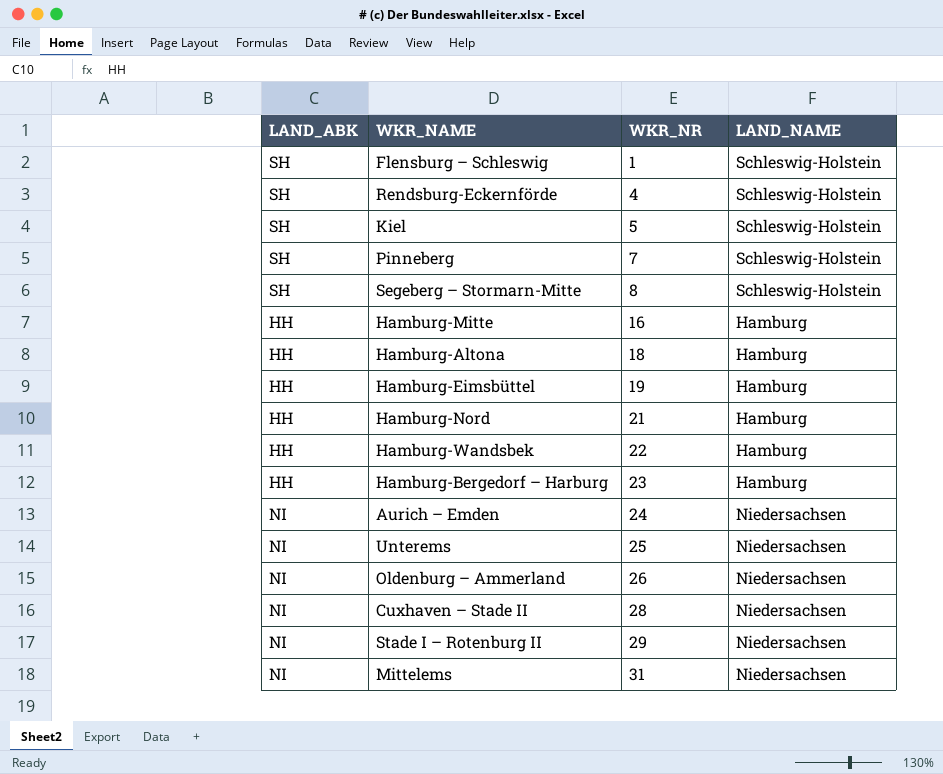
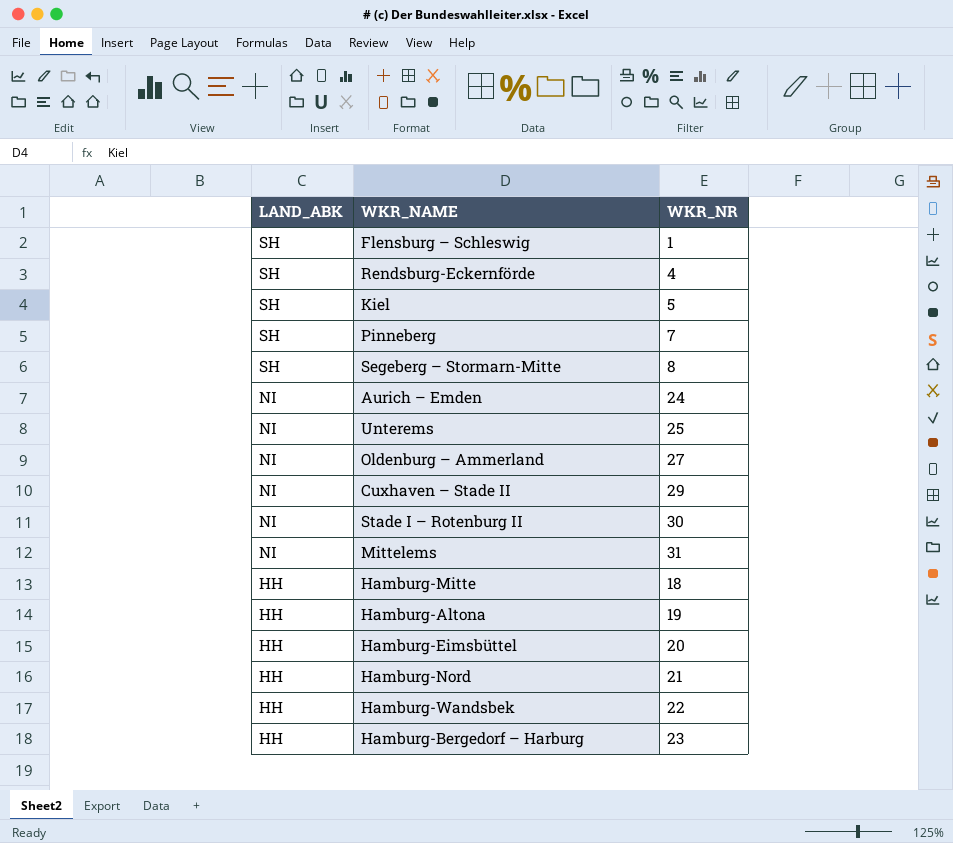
row order: WKR_NR ascending -> LAND_ABK descending
column LAND_NAME | position: 4 -> none
Oldenburg – Ammerland | WKR_NR: 26 -> 27
Cuxhaven – Stade II | WKR_NR: 28 -> 29
Stade I – Rotenburg II | WKR_NR: 29 -> 30
Hamburg-Mitte | WKR_NR: 16 -> 18
Hamburg-Altona | WKR_NR: 18 -> 19
Hamburg-Eimsbüttel | WKR_NR: 19 -> 20

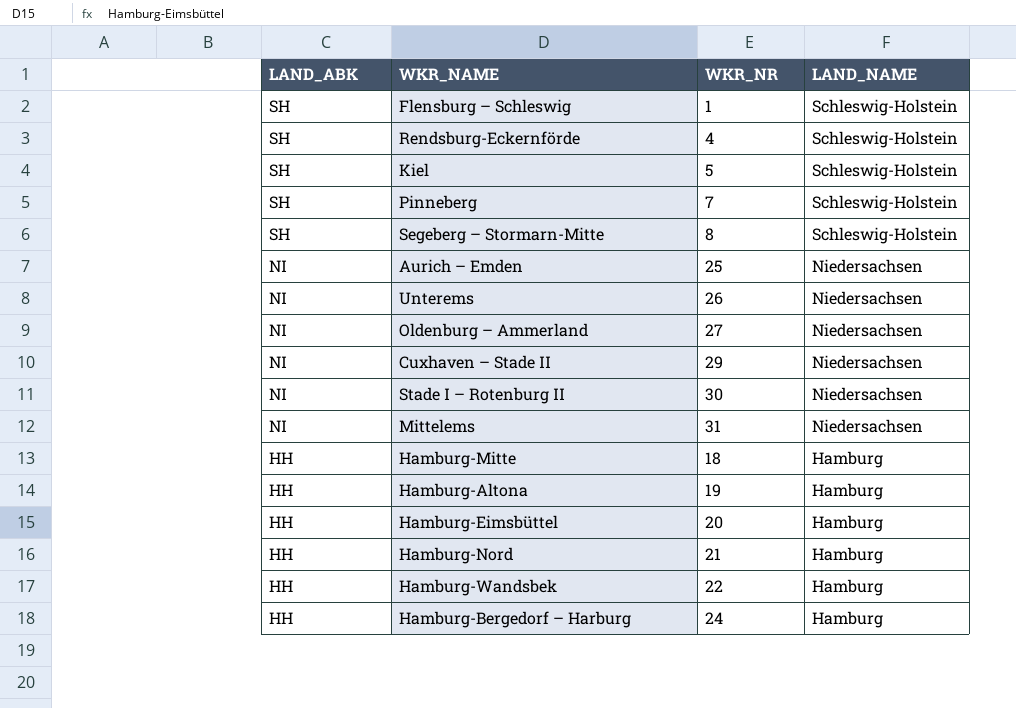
column LAND_NAME | position: none -> 4
Aurich – Emden | WKR_NR: 24 -> 25
Unterems | WKR_NR: 25 -> 26
Hamburg-Bergedorf – Harburg | WKR_NR: 23 -> 24

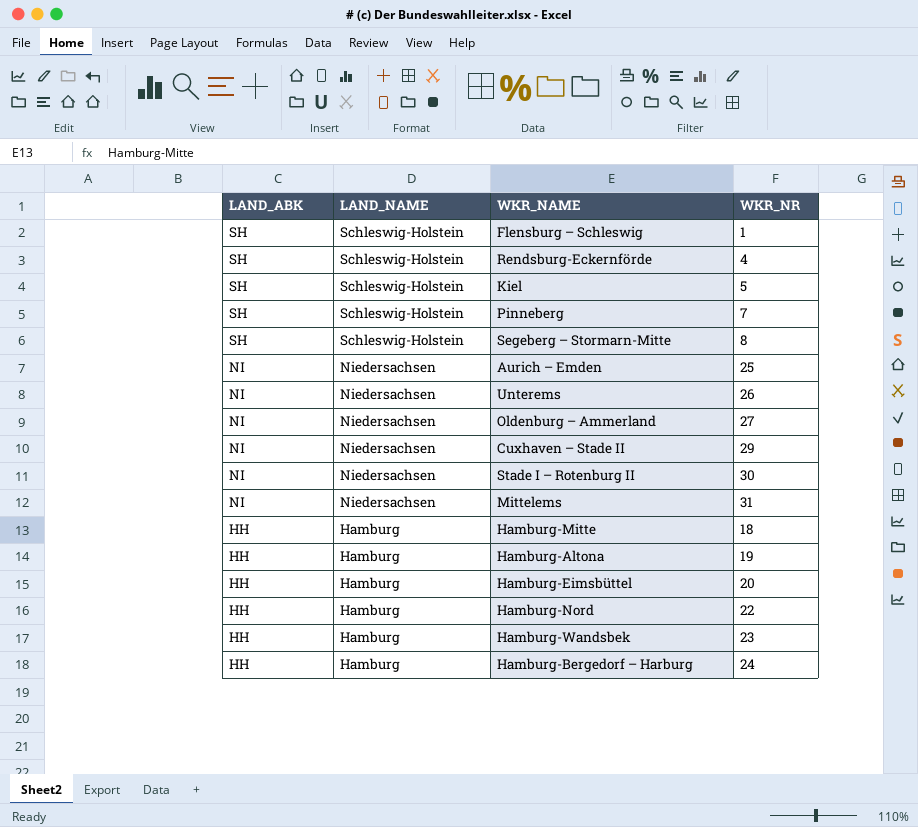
column LAND_NAME | position: 4 -> 2
Hamburg-Nord | WKR_NR: 21 -> 22
Hamburg-Wandsbek | WKR_NR: 22 -> 23

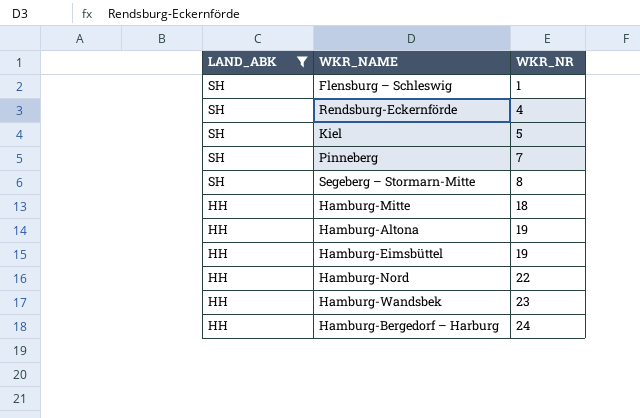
filter: none -> LAND_ABK != NI
column LAND_NAME | position: 2 -> none
Hamburg-Eimsbüttel | WKR_NR: 20 -> 19

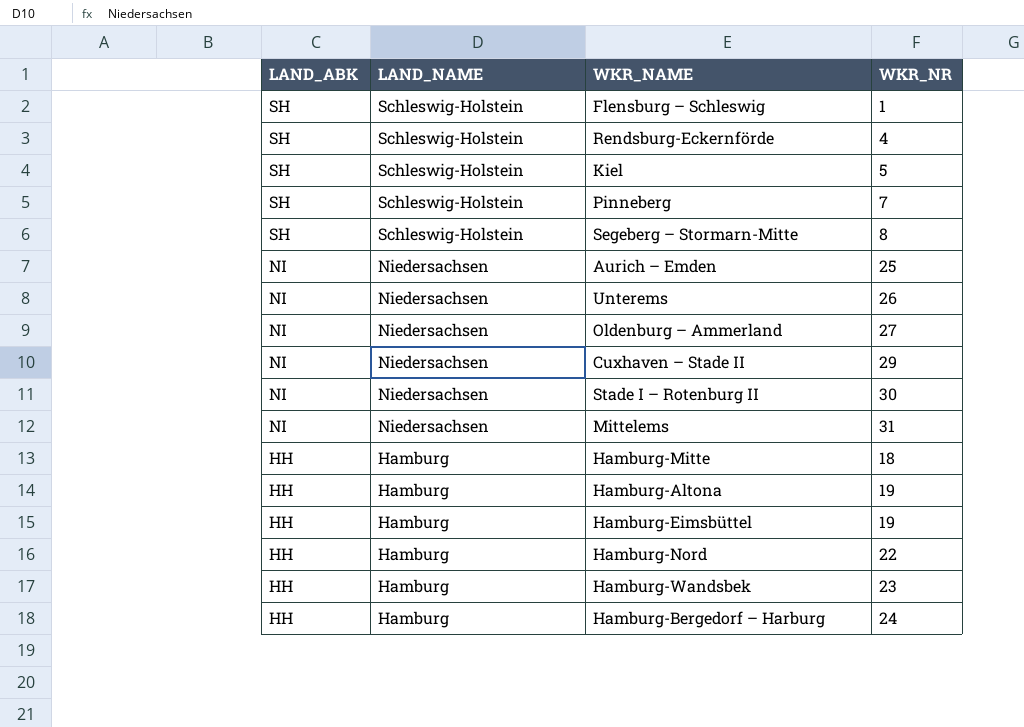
filter: LAND_ABK != NI -> none
column LAND_NAME | position: none -> 2

